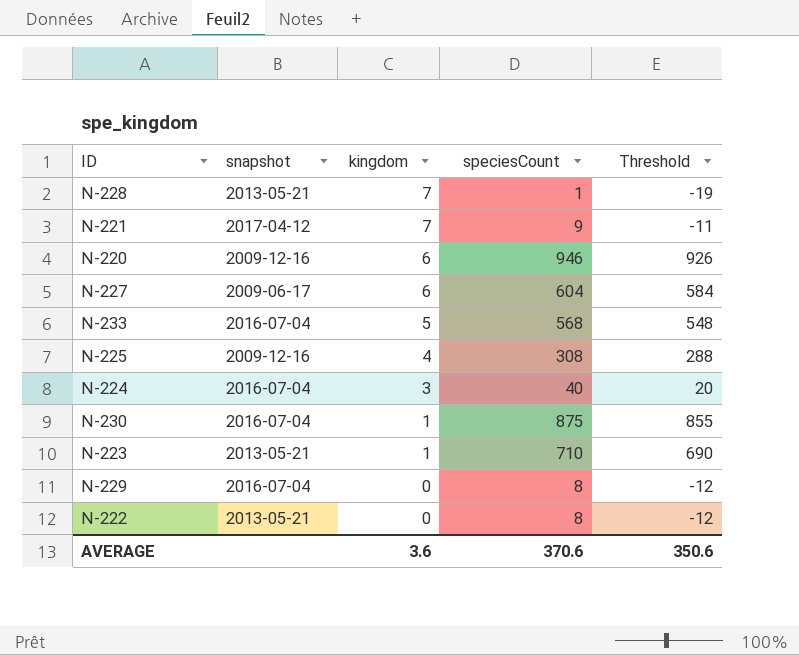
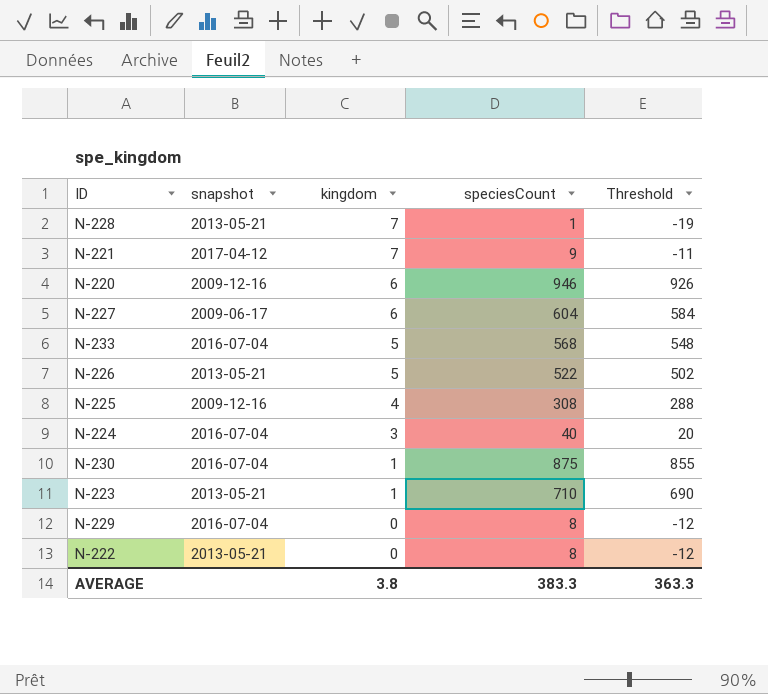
row N-226: none -> 2013-05-21 | 5 | 522 | 502
AVERAGE | kingdom: 3.6 -> 3.8
AVERAGE | speciesCount: 370.6 -> 383.3
AVERAGE | Threshold: 350.6 -> 363.3

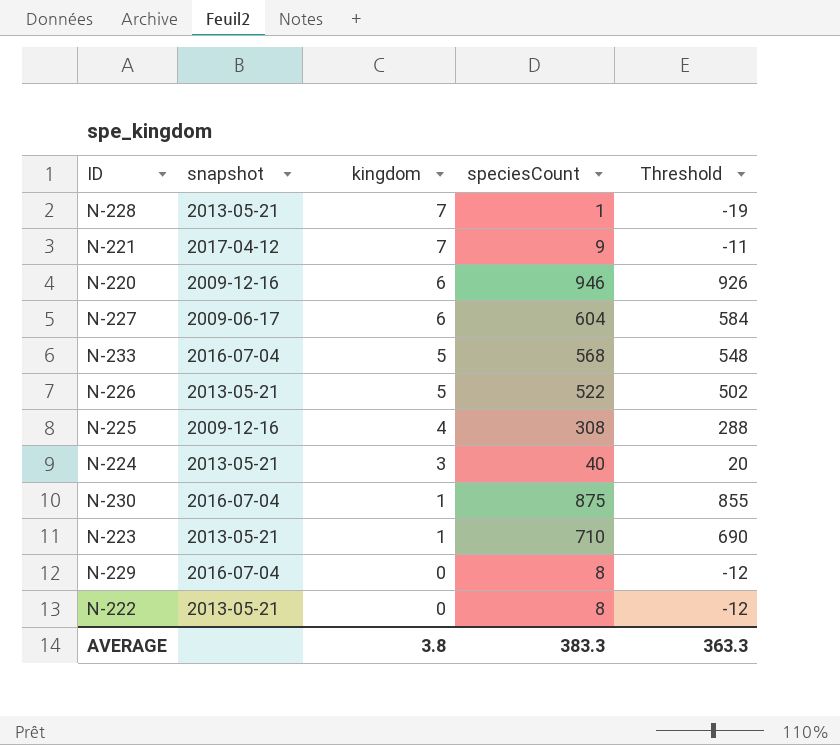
N-224 | snapshot: 2016-07-04 -> 2013-05-21

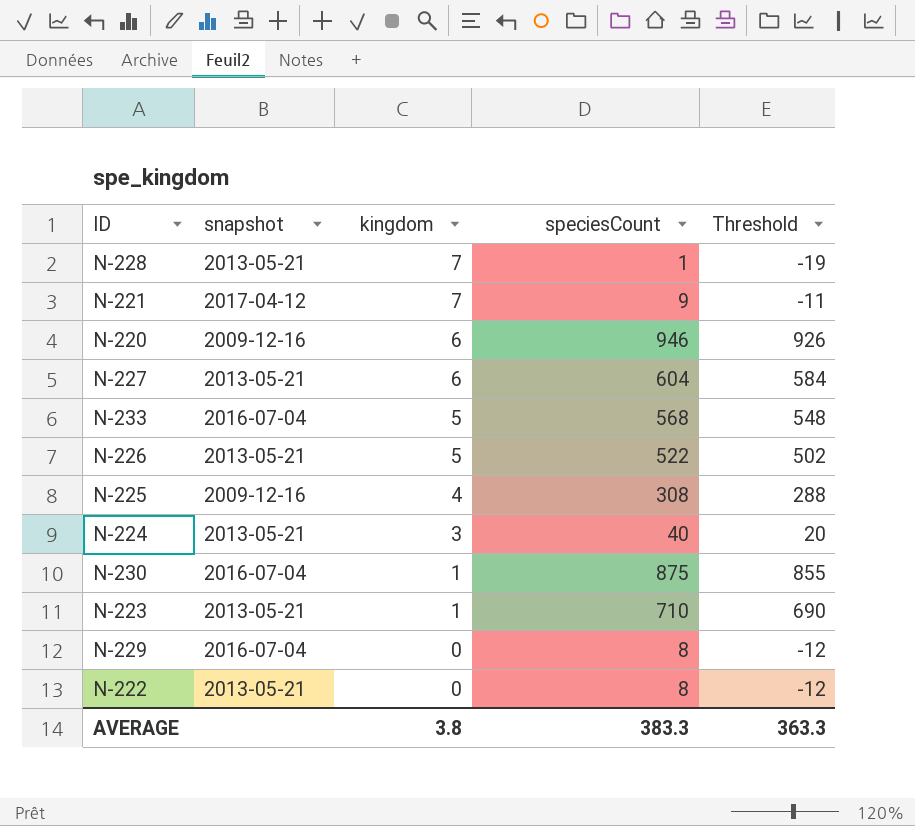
N-227 | snapshot: 2009-06-17 -> 2013-05-21

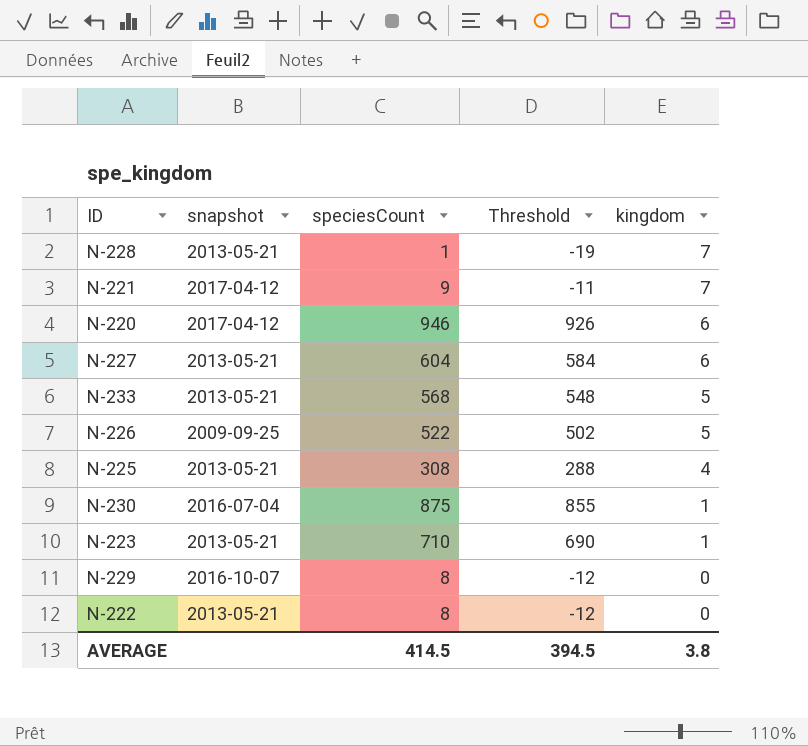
column kingdom | position: 3 -> 5
row N-224: 2013-05-21 | 3 | 40 | 20 -> none
N-220 | snapshot: 2009-12-16 -> 2017-04-12
N-233 | snapshot: 2016-07-04 -> 2013-05-21
N-226 | snapshot: 2013-05-21 -> 2009-09-25
N-225 | snapshot: 2009-12-16 -> 2013-05-21
N-229 | snapshot: 2016-07-04 -> 2016-10-07
AVERAGE | speciesCount: 383.3 -> 414.5
AVERAGE | Threshold: 363.3 -> 394.5

